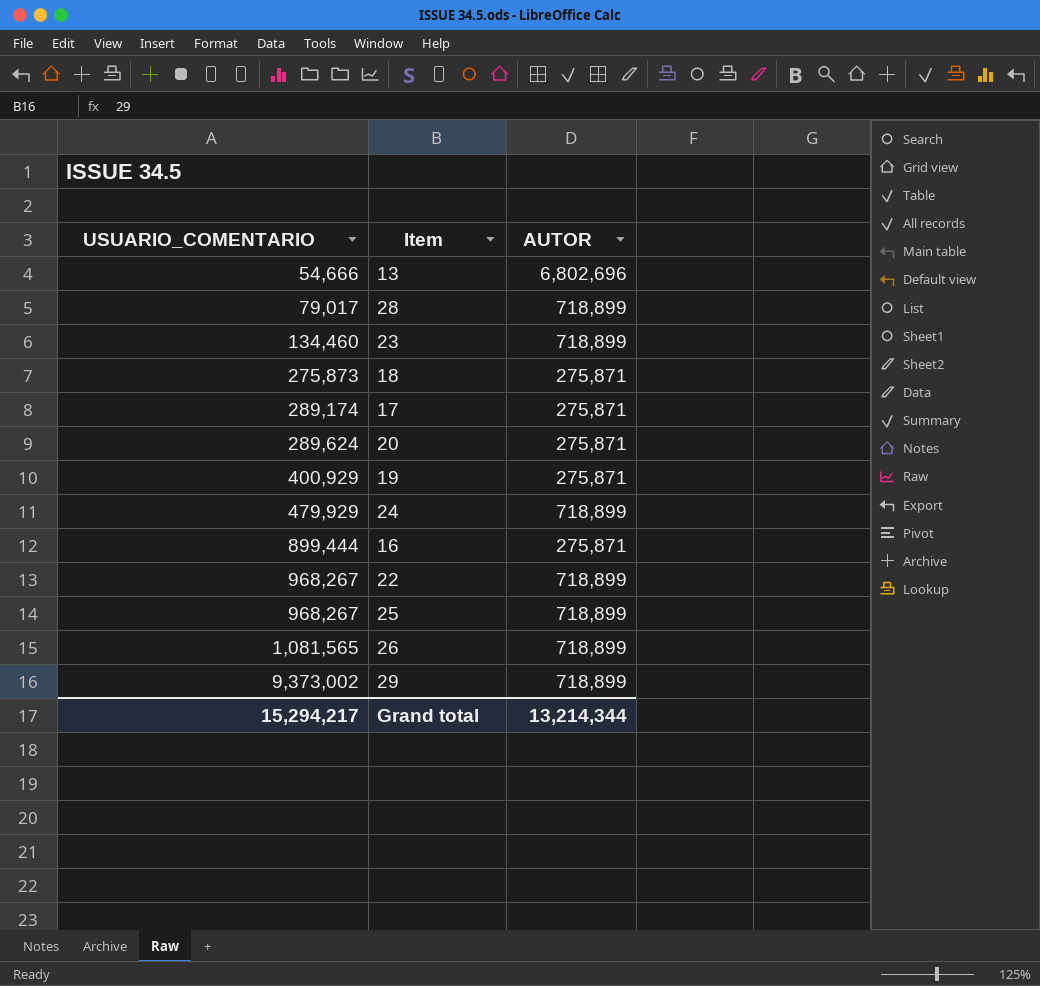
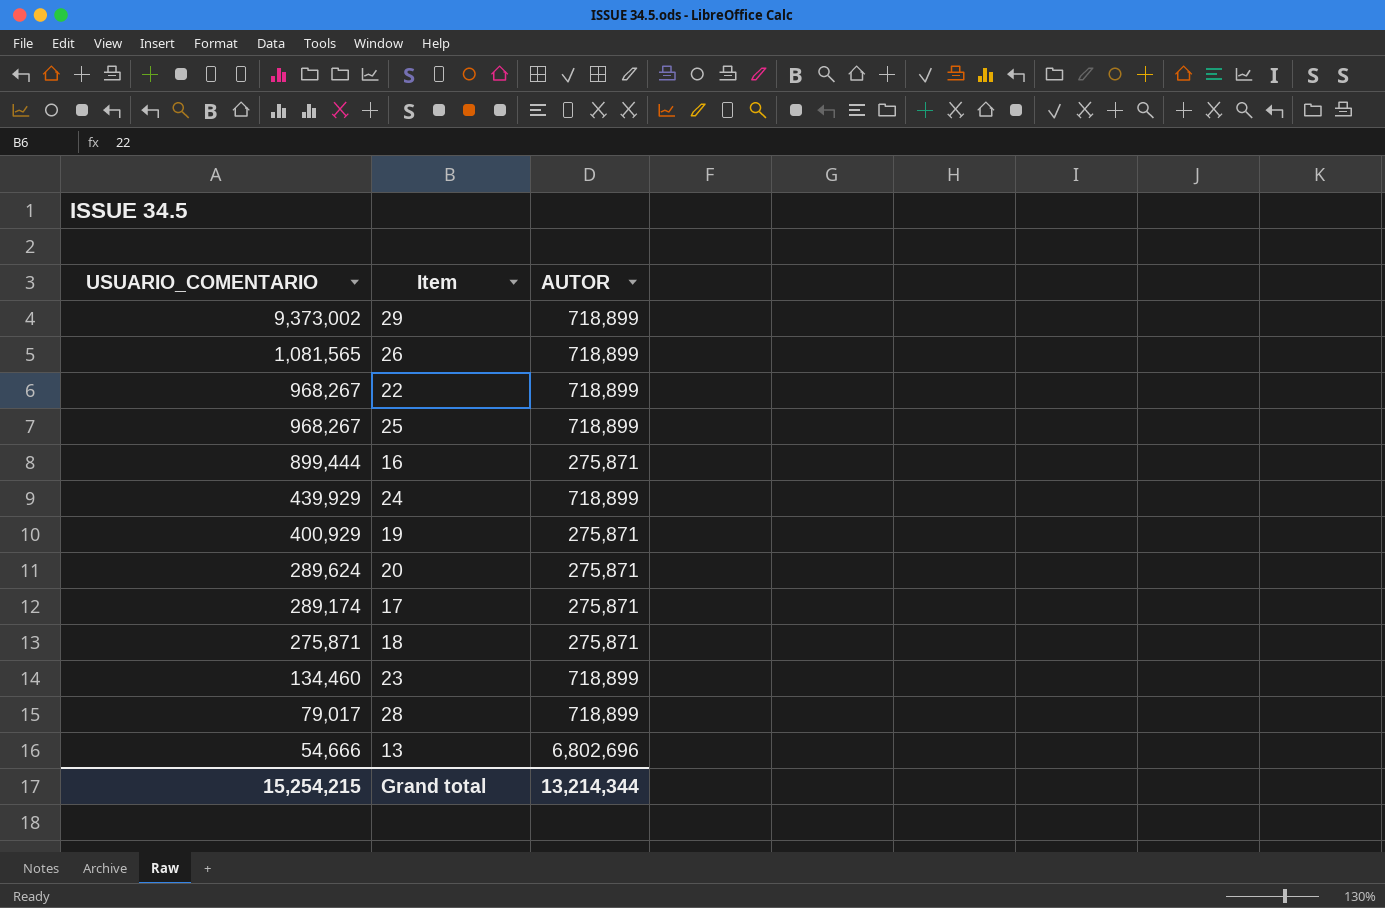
row order: USUARIO_COMENTARIO ascending -> USUARIO_COMENTARIO descending
24 | USUARIO_COMENTARIO: 479,929 -> 439,929
18 | USUARIO_COMENTARIO: 275,873 -> 275,871
Grand total | USUARIO_COMENTARIO: 15,294,217 -> 15,254,215

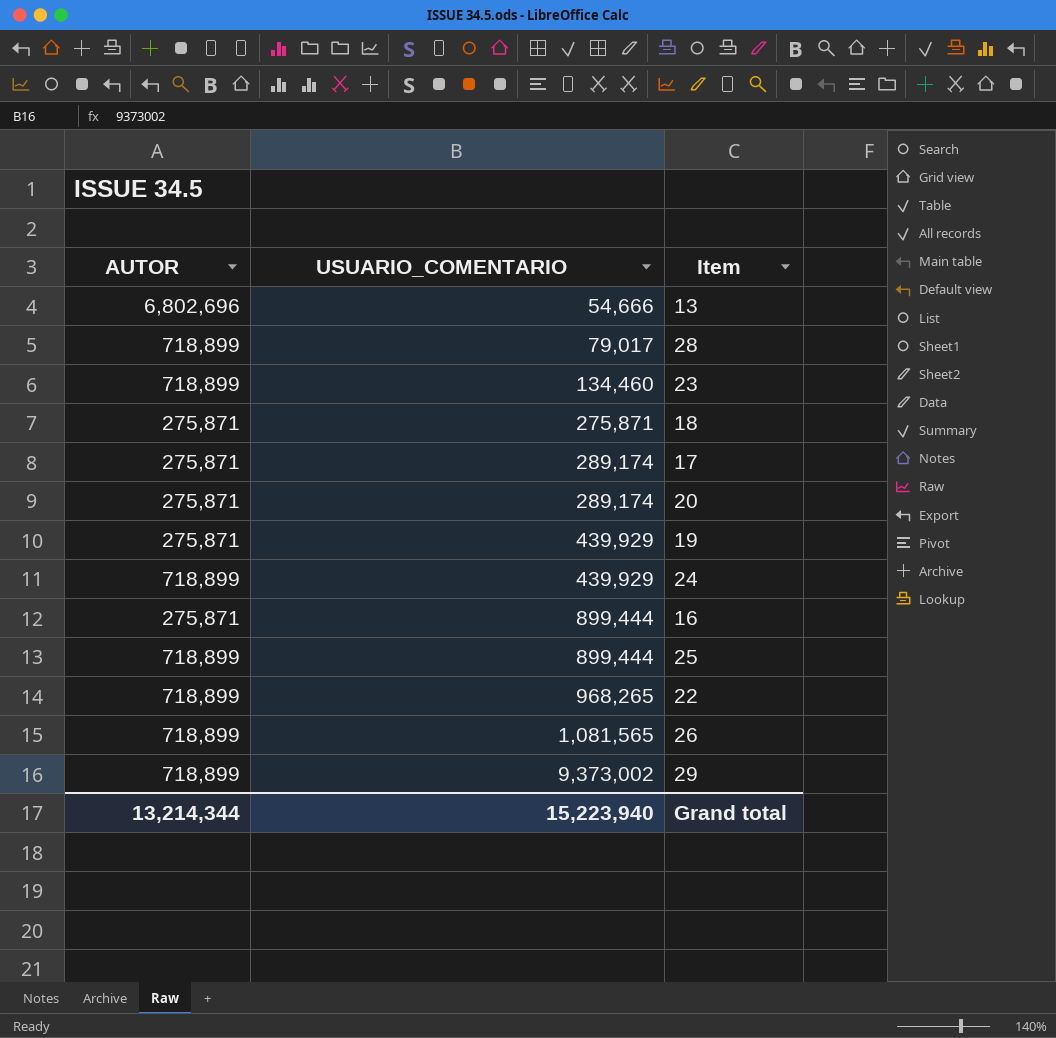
row order: USUARIO_COMENTARIO descending -> USUARIO_COMENTARIO ascending
column AUTOR | position: 3 -> 1
20 | USUARIO_COMENTARIO: 289,624 -> 289,174
19 | USUARIO_COMENTARIO: 400,929 -> 439,929
25 | USUARIO_COMENTARIO: 968,267 -> 899,444
22 | USUARIO_COMENTARIO: 968,267 -> 968,265
Grand total | USUARIO_COMENTARIO: 15,254,215 -> 15,223,940

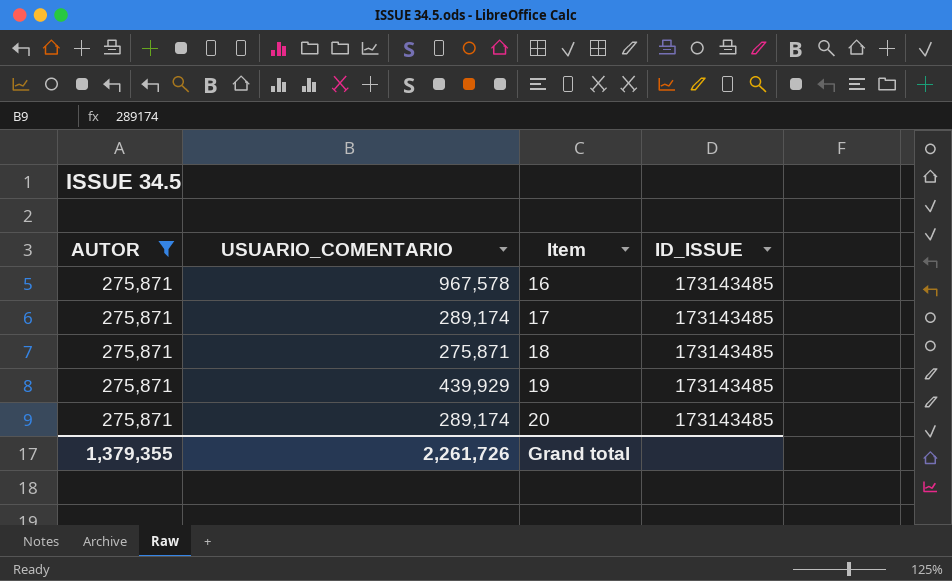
filter: none -> AUTOR = 275,871
row order: USUARIO_COMENTARIO ascending -> Item ascending
column ID_ISSUE | position: none -> 4
16 | USUARIO_COMENTARIO: 899,444 -> 967,578
Grand total | AUTOR: 13,214,344 -> 1,379,355
Grand total | USUARIO_COMENTARIO: 15,223,940 -> 2,261,726

